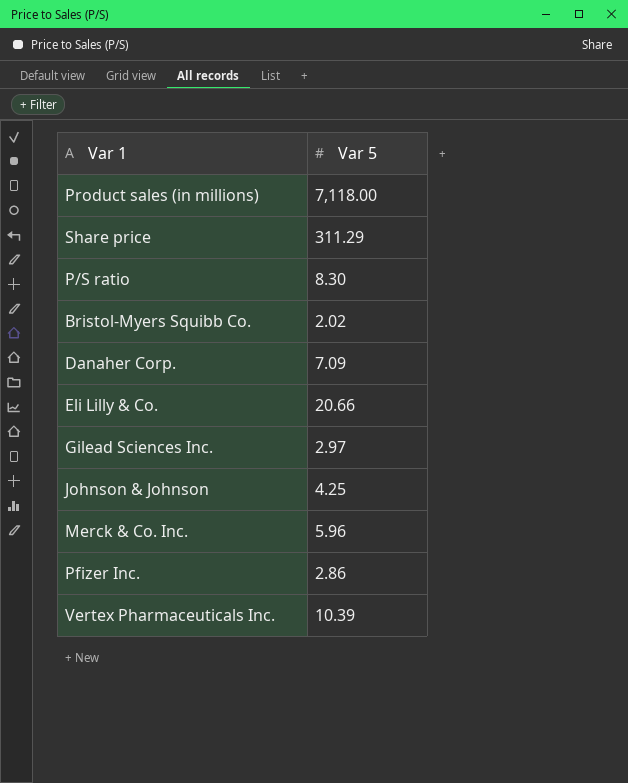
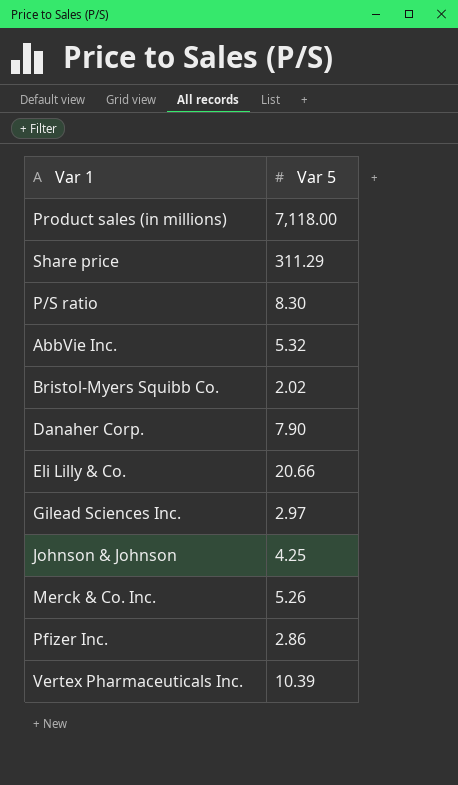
row AbbVie Inc.: none -> 5.32
Danaher Corp. | Var 5: 7.09 -> 7.90
Merck & Co. Inc. | Var 5: 5.96 -> 5.26

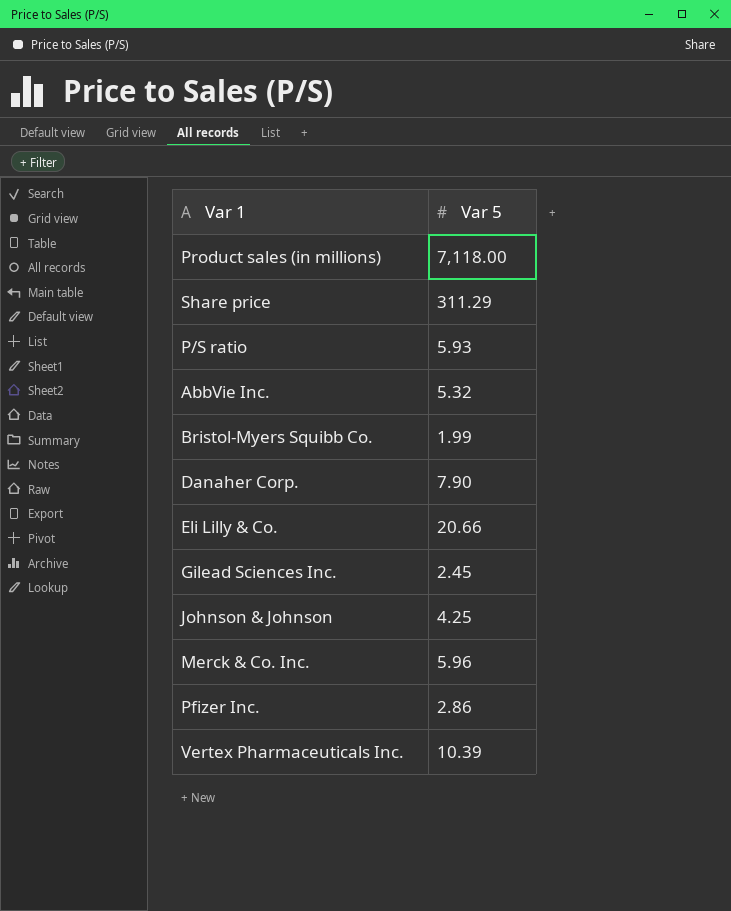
P/S ratio | Var 5: 8.30 -> 5.93
Bristol-Myers Squibb Co. | Var 5: 2.02 -> 1.99
Gilead Sciences Inc. | Var 5: 2.97 -> 2.45
Merck & Co. Inc. | Var 5: 5.26 -> 5.96

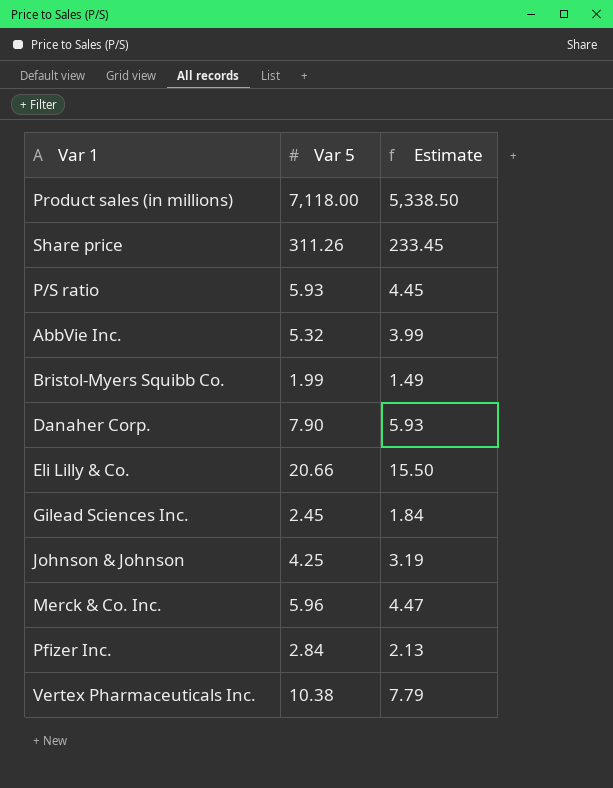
column Estimate | formula: none -> [Var 5] * 0.75
Share price | Var 5: 311.29 -> 311.26
Pfizer Inc. | Var 5: 2.86 -> 2.84
Vertex Pharmaceuticals Inc. | Var 5: 10.39 -> 10.38

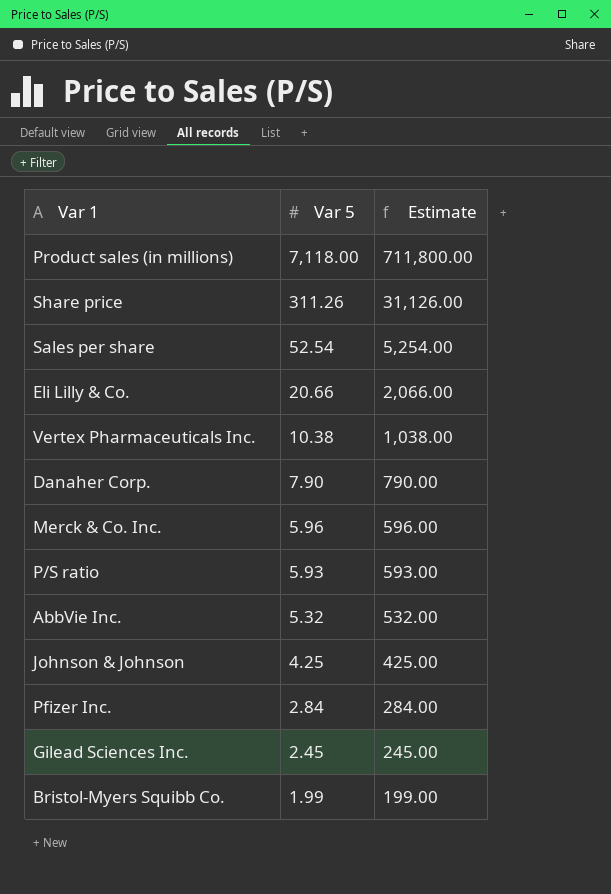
row order: none -> Var 5 descending
column Estimate | formula: [Var 5] * 0.75 -> [Var 5] * 100
row Sales per share: none -> 52.54 | 5,254.00

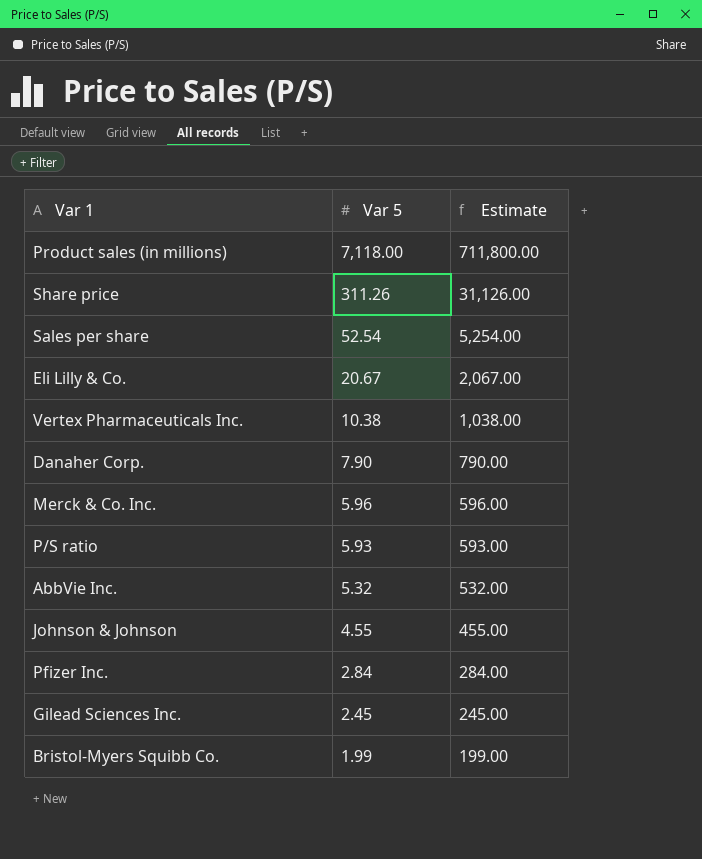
Eli Lilly & Co. | Var 5: 20.66 -> 20.67
Eli Lilly & Co. | Estimate: 2,066.00 -> 2,067.00
Johnson & Johnson | Var 5: 4.25 -> 4.55
Johnson & Johnson | Estimate: 425.00 -> 455.00

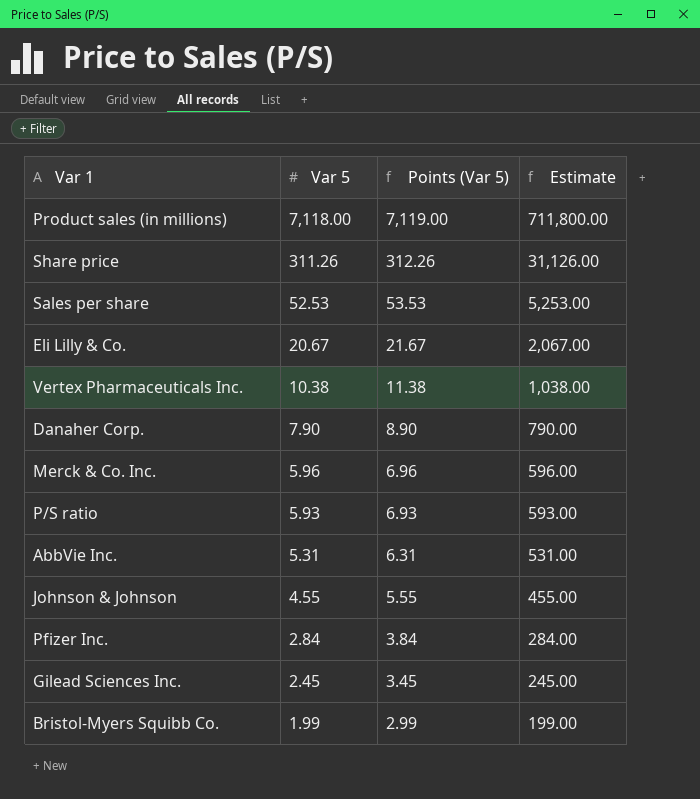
column Points (Var 5) | formula: none -> [Var 5] + 1
Sales per share | Var 5: 52.54 -> 52.53
Sales per share | Estimate: 5,254.00 -> 5,253.00
AbbVie Inc. | Var 5: 5.32 -> 5.31
AbbVie Inc. | Estimate: 532.00 -> 531.00

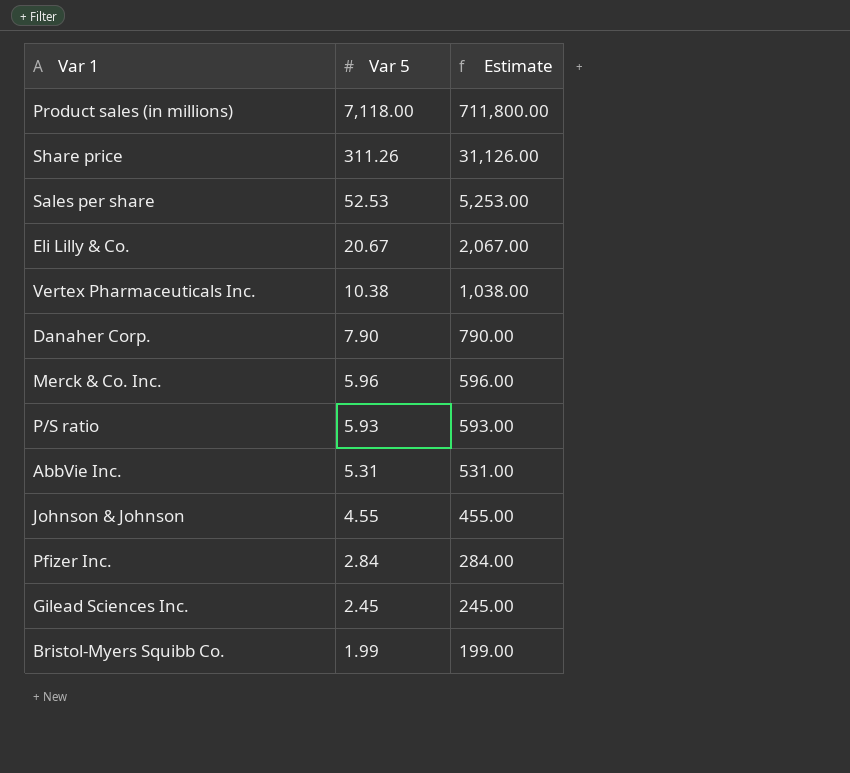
column Points (Var 5) | formula: [Var 5] + 1 -> none

